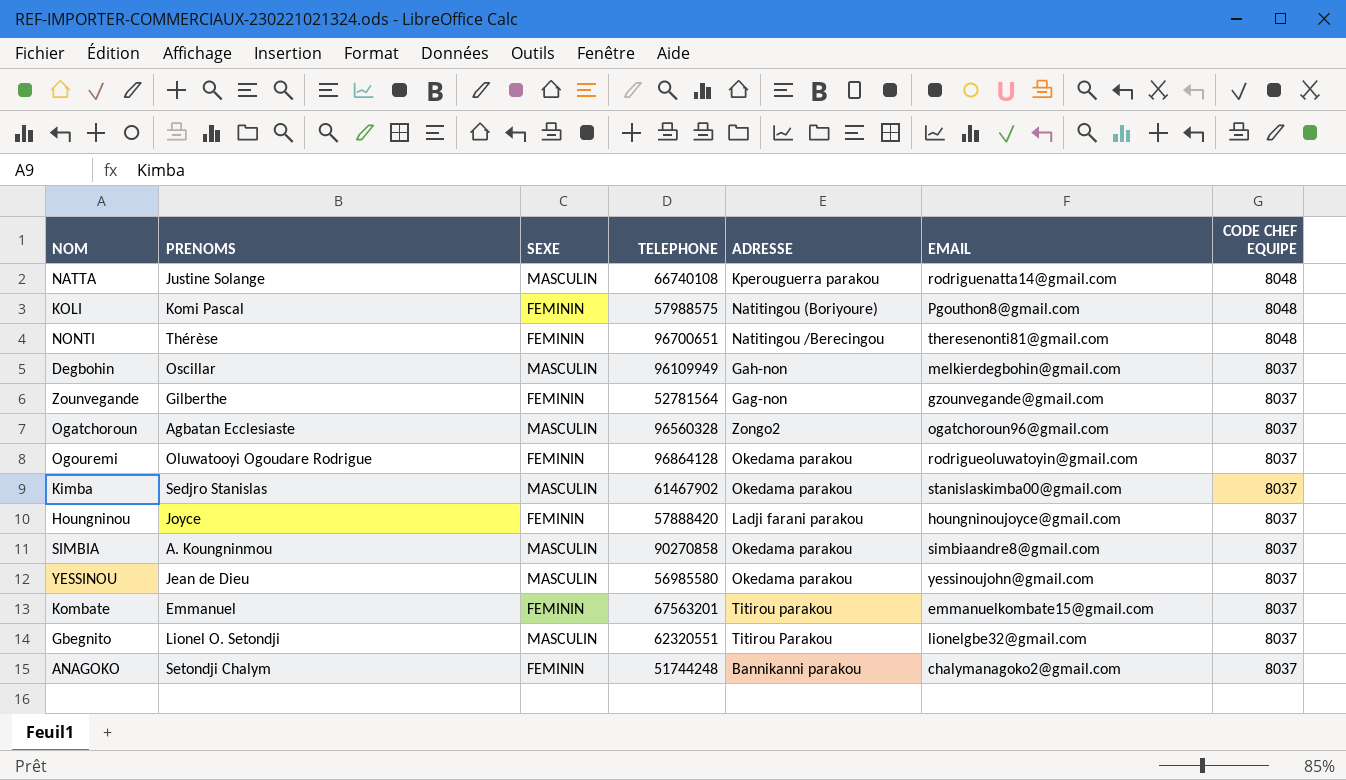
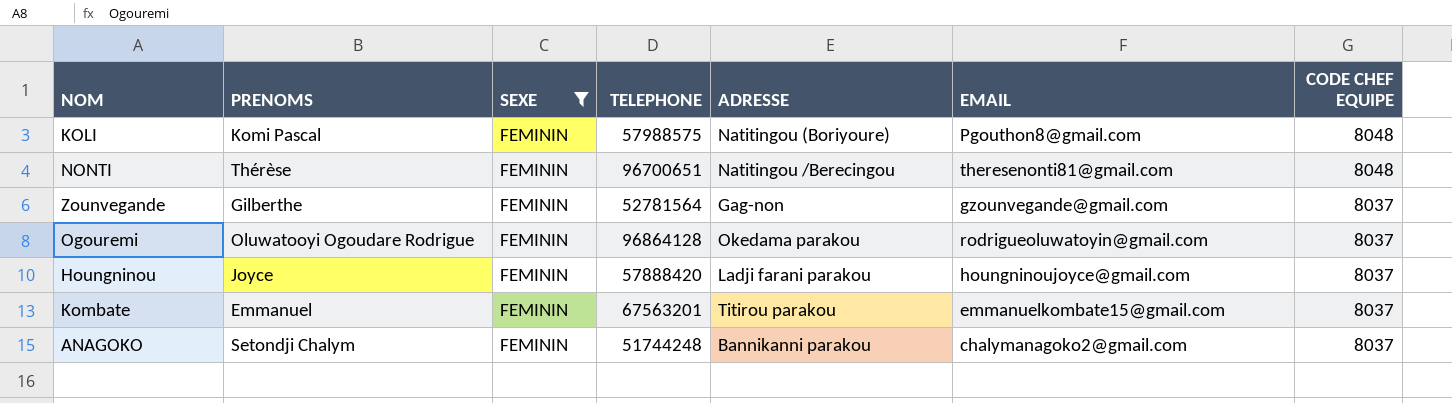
filter: none -> SEXE = FEMININ

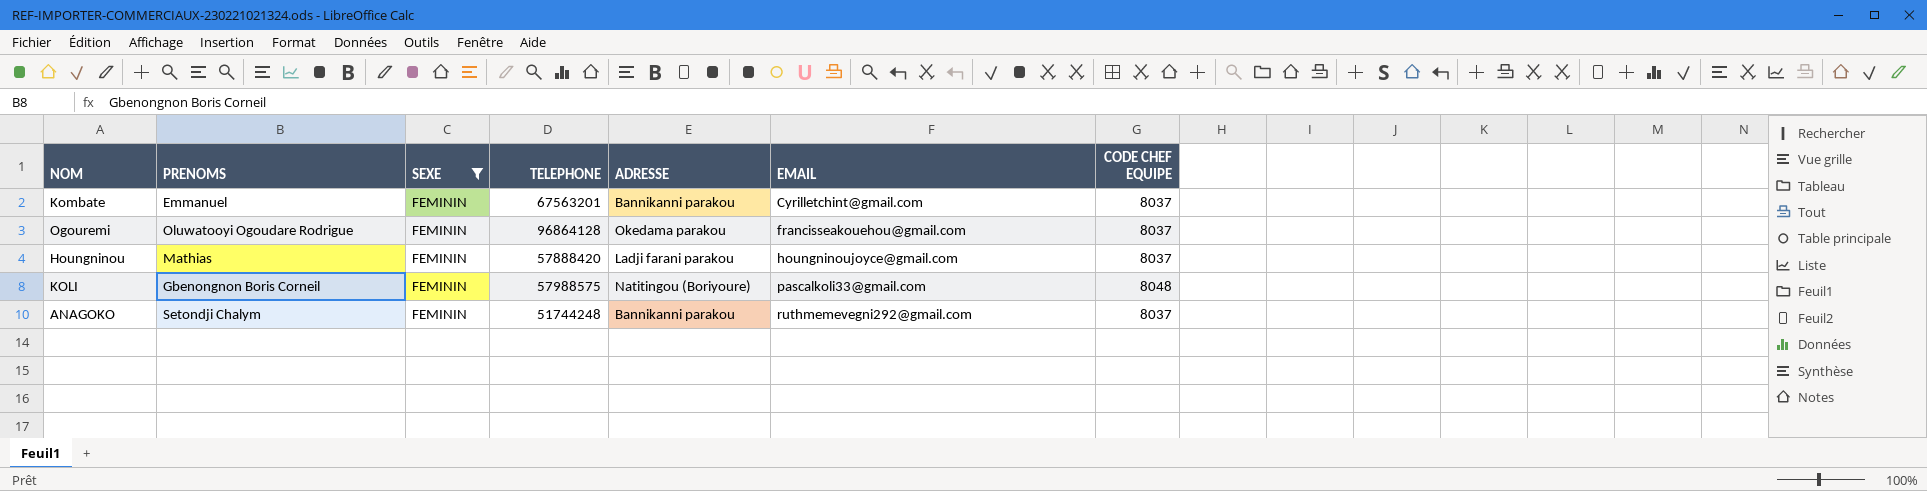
row order: CODE CHEF EQUIPE descending -> EMAIL ascending
row NONTI: Thérèse | FEMININ | 96700651 | Natitingou /Berecingou | theresenonti81@gmail.com | 8048 -> none
row Zounvegande: Gilberthe | FEMININ | 52781564 | Gag-non | gzounvegande@gmail.com | 8037 -> none
Kombate | ADRESSE: Titirou parakou -> Bannikanni parakou
Kombate | EMAIL: emmanuelkombate15@gmail.com -> Cyrilletchint@gmail.com
Ogouremi | EMAIL: rodrigueoluwatoyin@gmail.com -> francisseakouehou@gmail.com
Houngninou | PRENOMS: Joyce -> Mathias
KOLI | PRENOMS: Komi Pascal -> Gbenongnon Boris Corneil
KOLI | EMAIL: Pgouthon8@gmail.com -> pascalkoli33@gmail.com
ANAGOKO | EMAIL: chalymanagoko2@gmail.com -> ruthmemevegni292@gmail.com

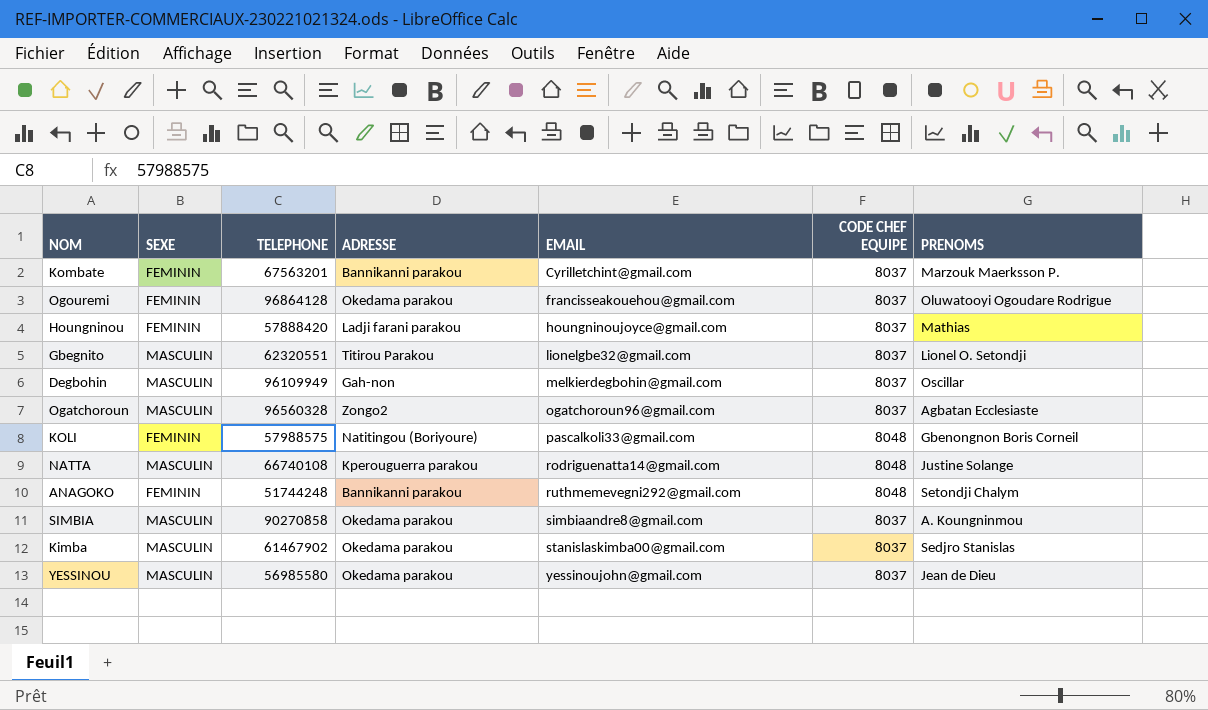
filter: SEXE = FEMININ -> none
column PRENOMS | position: 2 -> 7
Kombate | PRENOMS: Emmanuel -> Marzouk Maerksson P.
ANAGOKO | CODE CHEF EQUIPE: 8037 -> 8048

